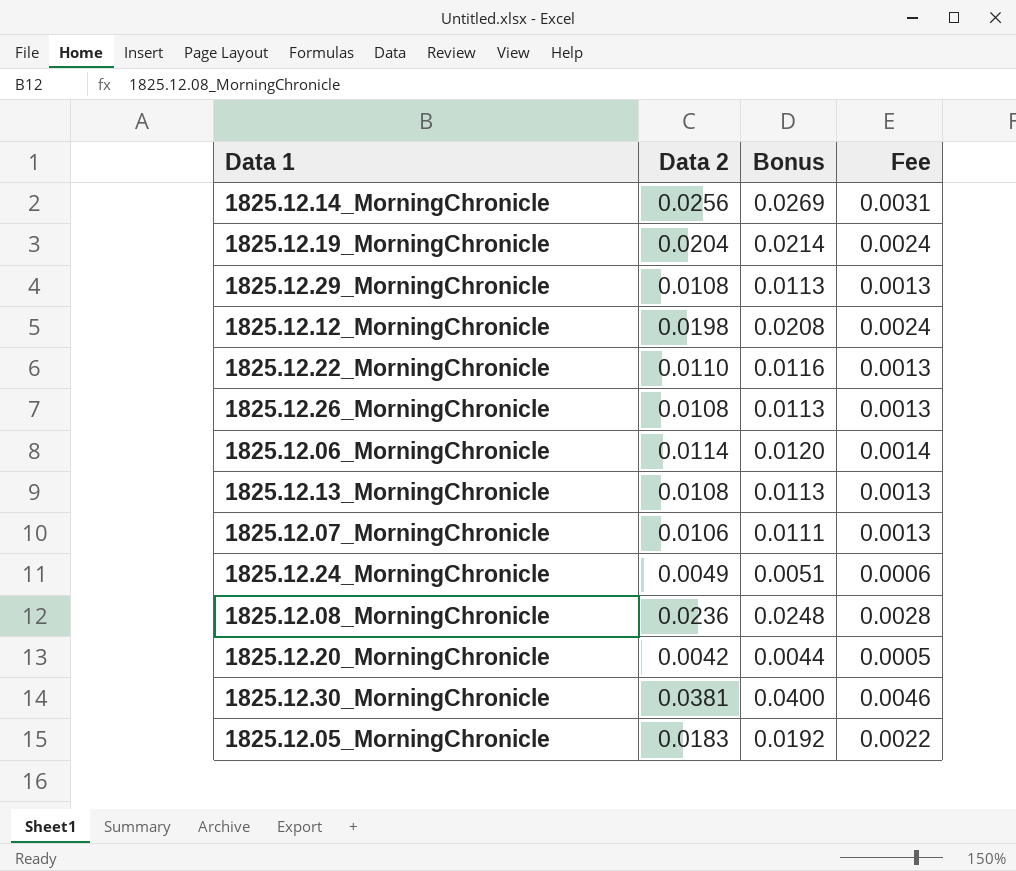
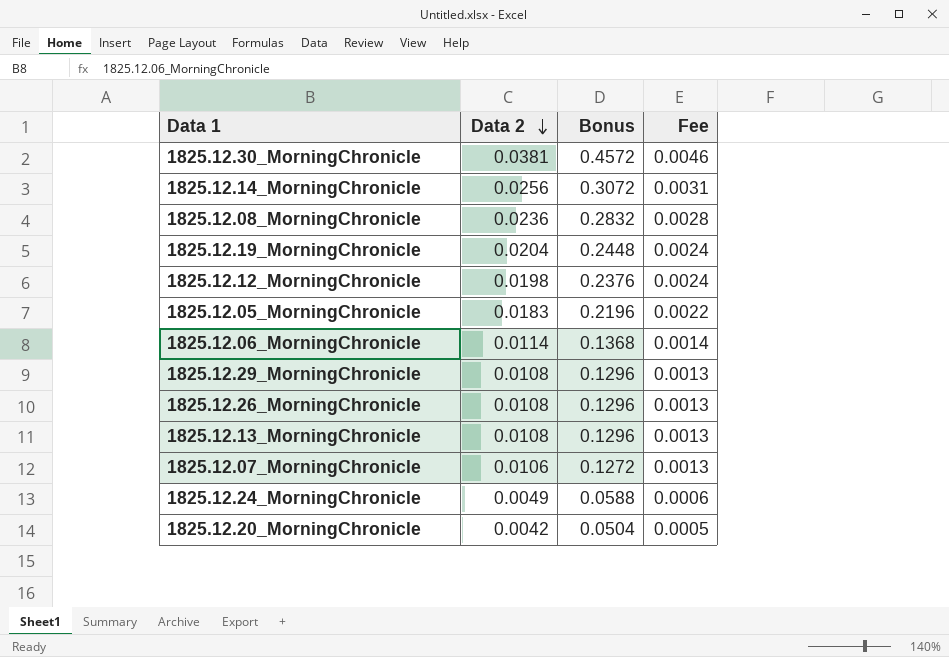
row order: none -> Data 2 descending
column Bonus | formula: [Data 2] * 1.05 -> [Data 2] * 12
row 1825.12.22_MorningChronicle: 0.0110 | 0.0116 | 0.0013 -> none

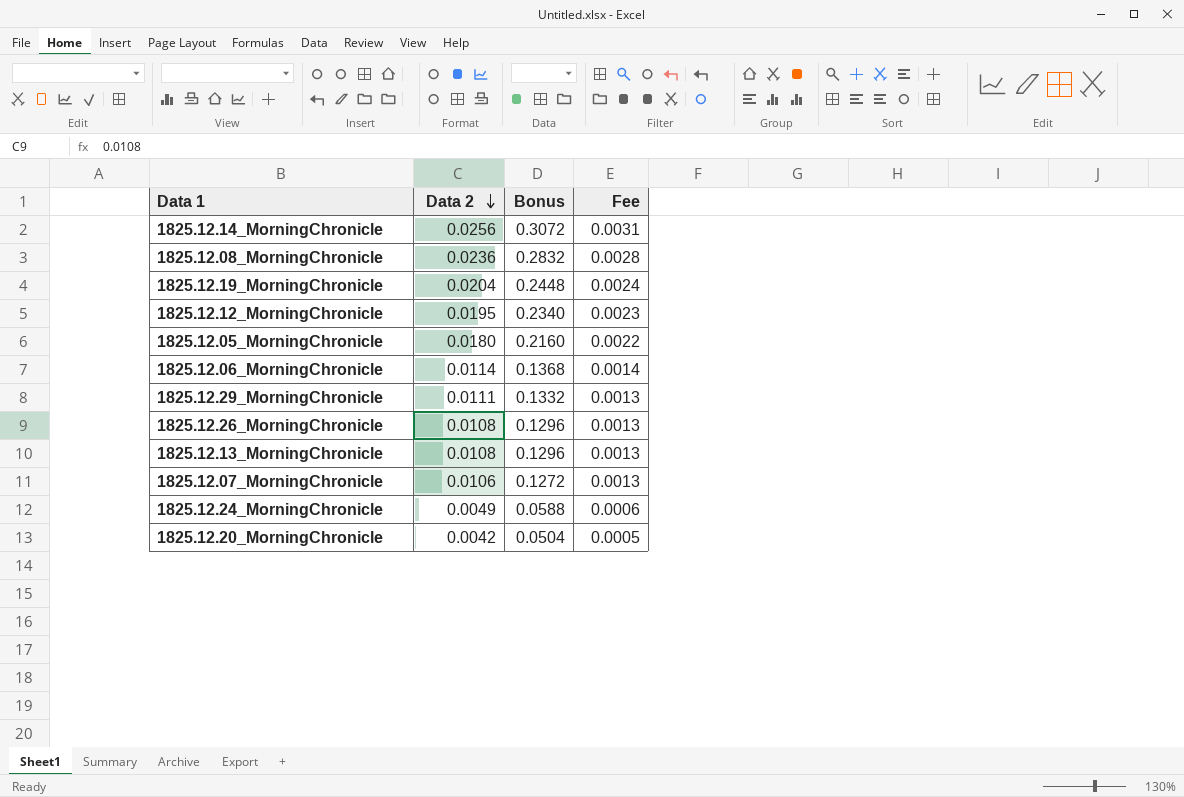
row 1825.12.30_MorningChronicle: 0.0381 | 0.4572 | 0.0046 -> none
1825.12.12_MorningChronicle | Data 2: 0.0198 -> 0.0195
1825.12.12_MorningChronicle | Bonus: 0.2376 -> 0.2340
1825.12.12_MorningChronicle | Fee: 0.0024 -> 0.0023
1825.12.05_MorningChronicle | Data 2: 0.0183 -> 0.0180
1825.12.05_MorningChronicle | Bonus: 0.2196 -> 0.2160
1825.12.29_MorningChronicle | Data 2: 0.0108 -> 0.0111
1825.12.29_MorningChronicle | Bonus: 0.1296 -> 0.1332

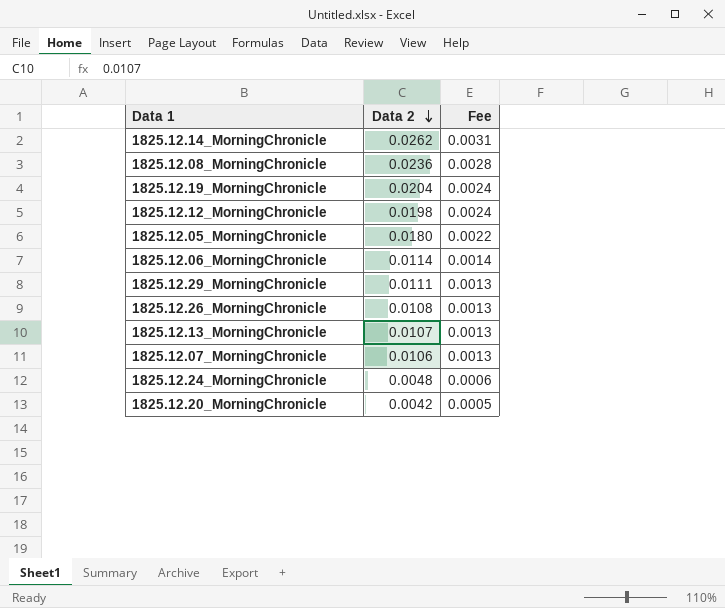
column Bonus | formula: [Data 2] * 12 -> none
1825.12.14_MorningChronicle | Data 2: 0.0256 -> 0.0262
1825.12.12_MorningChronicle | Data 2: 0.0195 -> 0.0198
1825.12.12_MorningChronicle | Fee: 0.0023 -> 0.0024
1825.12.13_MorningChronicle | Data 2: 0.0108 -> 0.0107
1825.12.24_MorningChronicle | Data 2: 0.0049 -> 0.0048

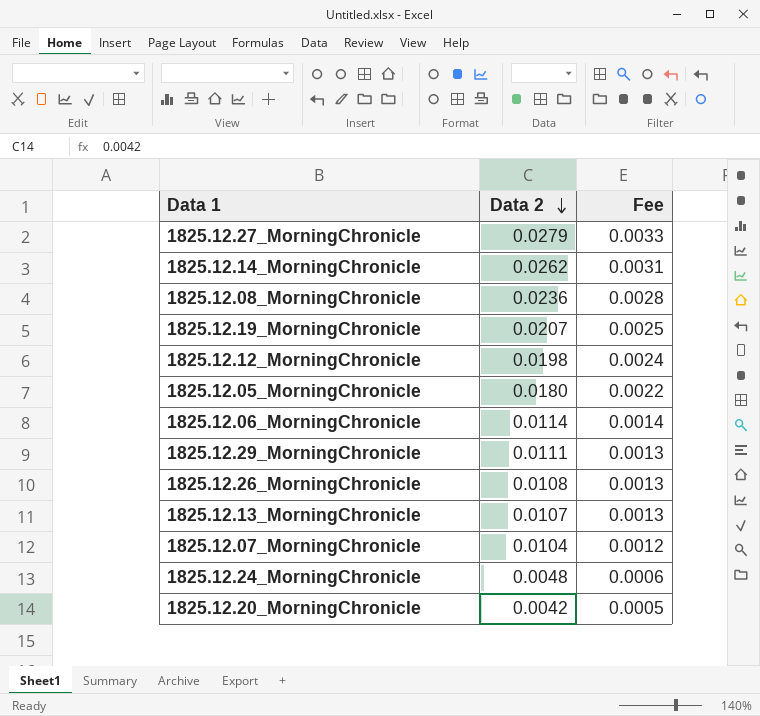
row 1825.12.27_MorningChronicle: none -> 0.0279 | 0.0033
1825.12.19_MorningChronicle | Data 2: 0.0204 -> 0.0207
1825.12.19_MorningChronicle | Fee: 0.0024 -> 0.0025
1825.12.07_MorningChronicle | Data 2: 0.0106 -> 0.0104
1825.12.07_MorningChronicle | Fee: 0.0013 -> 0.0012

